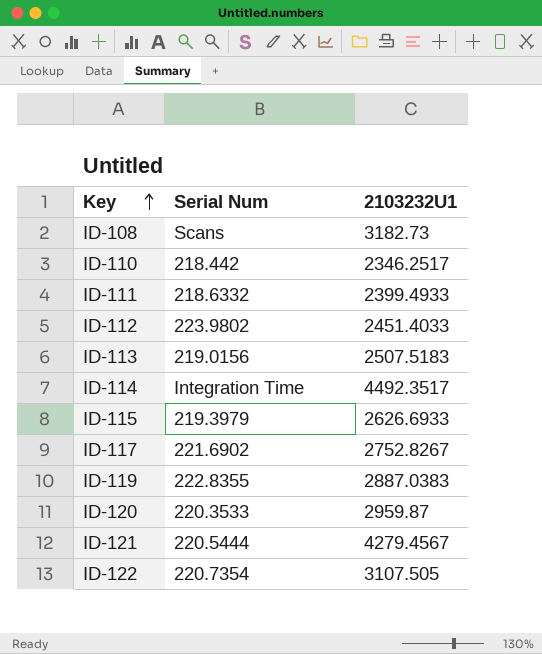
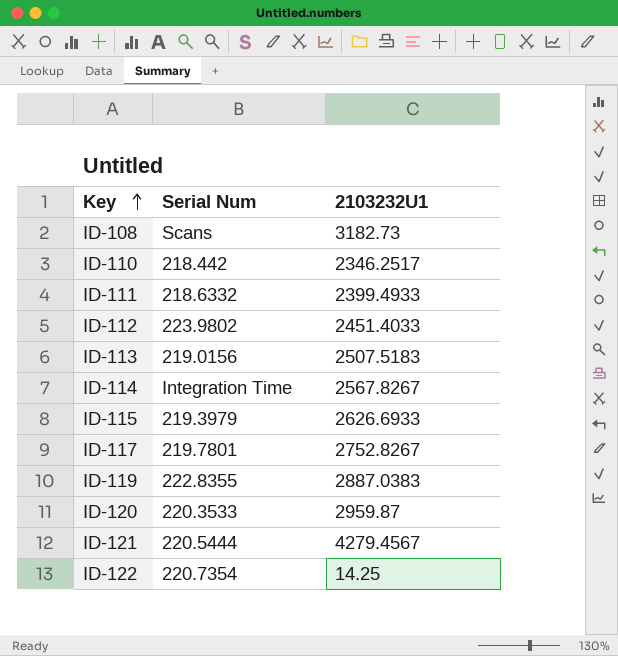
ID-114 | 2103232U1: 4492.3517 -> 2567.8267
ID-117 | Serial Num: 221.6902 -> 219.7801
ID-122 | 2103232U1: 3107.505 -> 14.25

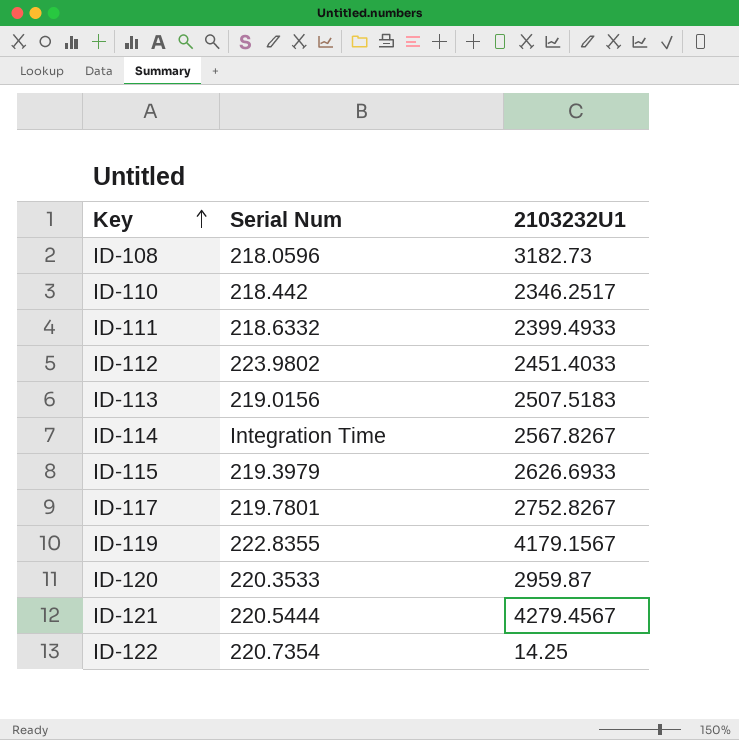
ID-108 | Serial Num: Scans -> 218.0596
ID-119 | 2103232U1: 2887.0383 -> 4179.1567

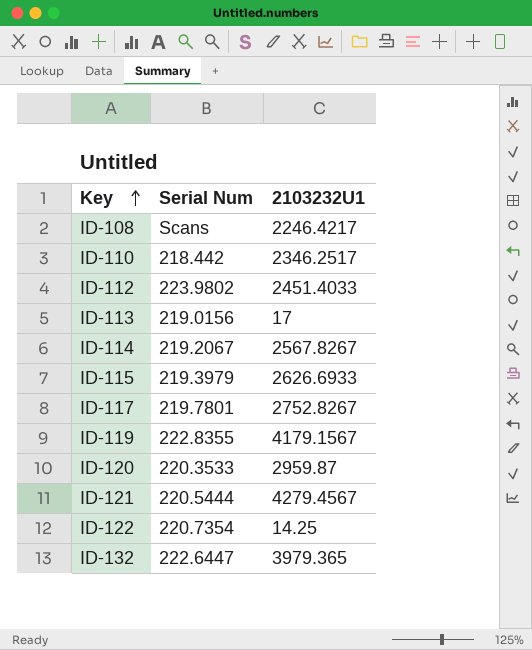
row ID-111: 218.6332 | 2399.4933 -> none
ID-108 | Serial Num: 218.0596 -> Scans
ID-108 | 2103232U1: 3182.73 -> 2246.4217
ID-113 | 2103232U1: 2507.5183 -> 17
ID-114 | Serial Num: Integration Time -> 219.2067
row ID-132: none -> 222.6447 | 3979.365

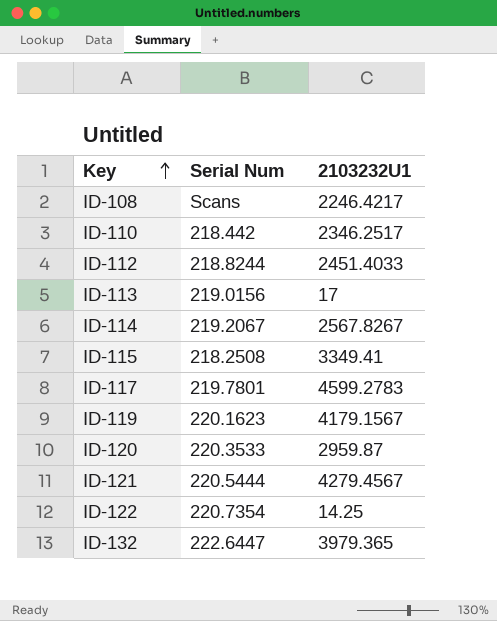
ID-112 | Serial Num: 223.9802 -> 218.8244
ID-115 | Serial Num: 219.3979 -> 218.2508
ID-115 | 2103232U1: 2626.6933 -> 3349.41
ID-117 | 2103232U1: 2752.8267 -> 4599.2783
ID-119 | Serial Num: 222.8355 -> 220.1623

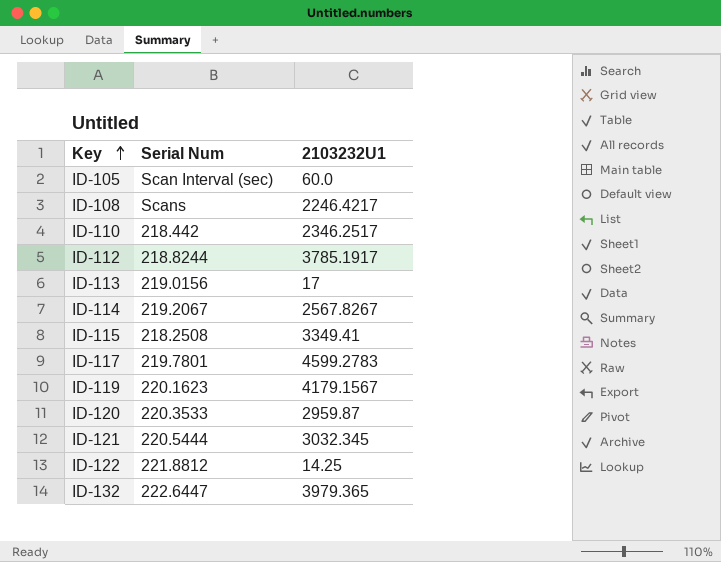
row ID-105: none -> Scan Interval (sec) | 60.0
ID-112 | 2103232U1: 2451.4033 -> 3785.1917
ID-121 | 2103232U1: 4279.4567 -> 3032.345
ID-122 | Serial Num: 220.7354 -> 221.8812

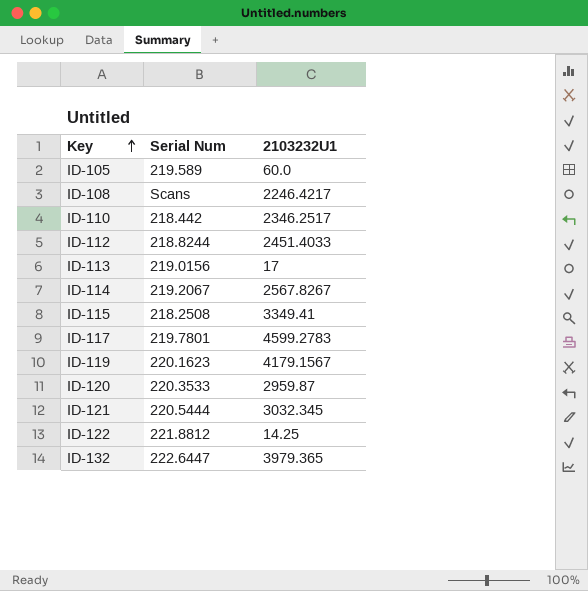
ID-105 | Serial Num: Scan Interval (sec) -> 219.589
ID-112 | 2103232U1: 3785.1917 -> 2451.4033

